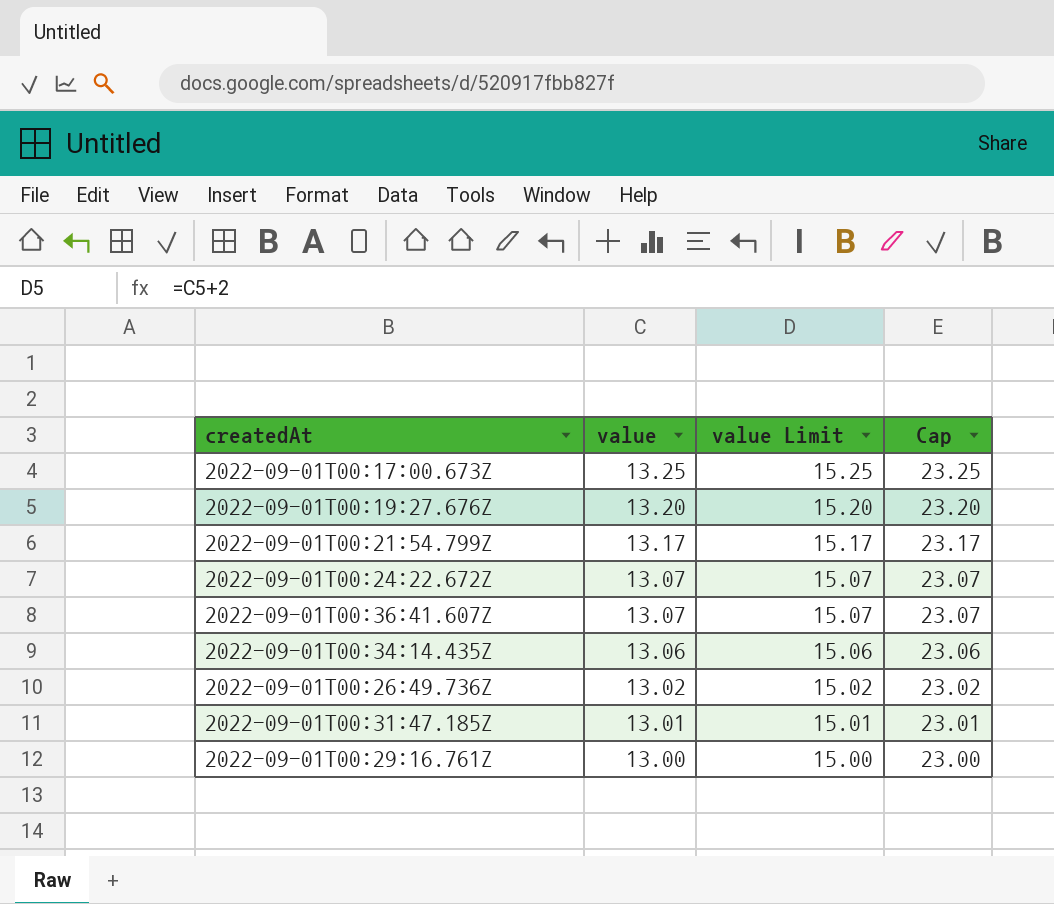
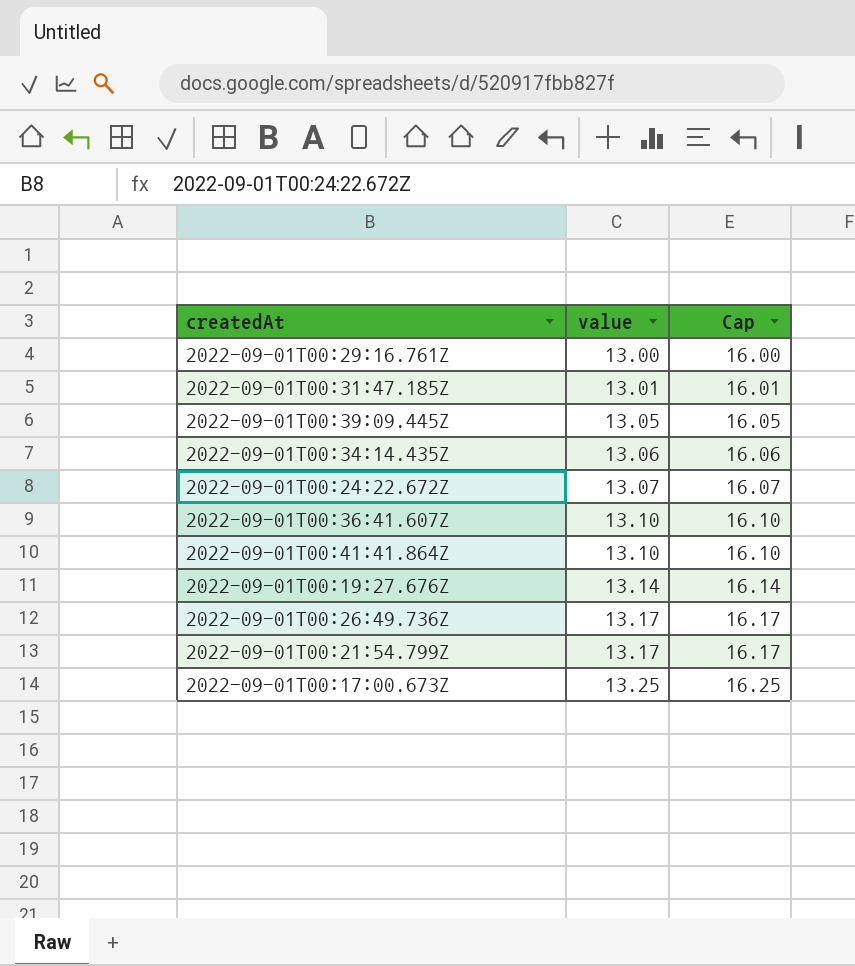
row order: value descending -> value ascending
column value Limit | formula: [value] + 2 -> none
column Cap | formula: [value] + 10 -> [value] + 3
row 2022-09-01T00:39:09.445Z: none -> 13.05 | 16.05
2022-09-01T00:36:41.607Z | value: 13.07 -> 13.10
row 2022-09-01T00:41:41.864Z: none -> 13.10 | 16.10
2022-09-01T00:19:27.676Z | value: 13.20 -> 13.14
2022-09-01T00:26:49.736Z | value: 13.02 -> 13.17

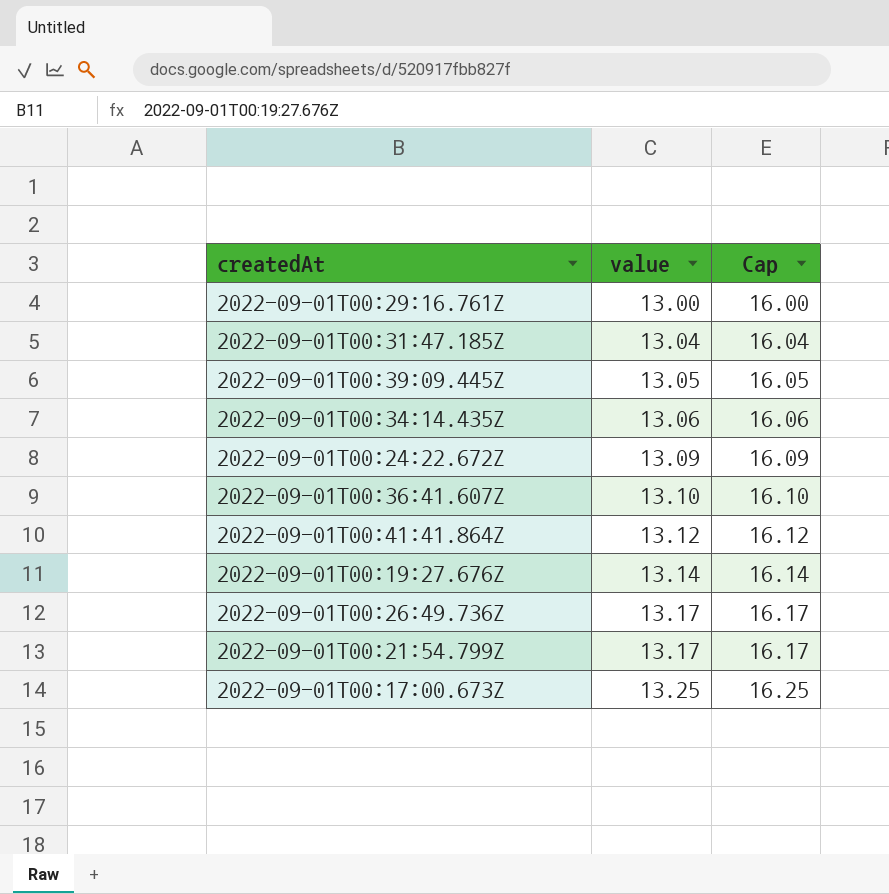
2022-09-01T00:31:47.185Z | value: 13.01 -> 13.04
2022-09-01T00:31:47.185Z | Cap: 16.01 -> 16.04
2022-09-01T00:24:22.672Z | value: 13.07 -> 13.09
2022-09-01T00:24:22.672Z | Cap: 16.07 -> 16.09
2022-09-01T00:41:41.864Z | value: 13.10 -> 13.12
2022-09-01T00:41:41.864Z | Cap: 16.10 -> 16.12

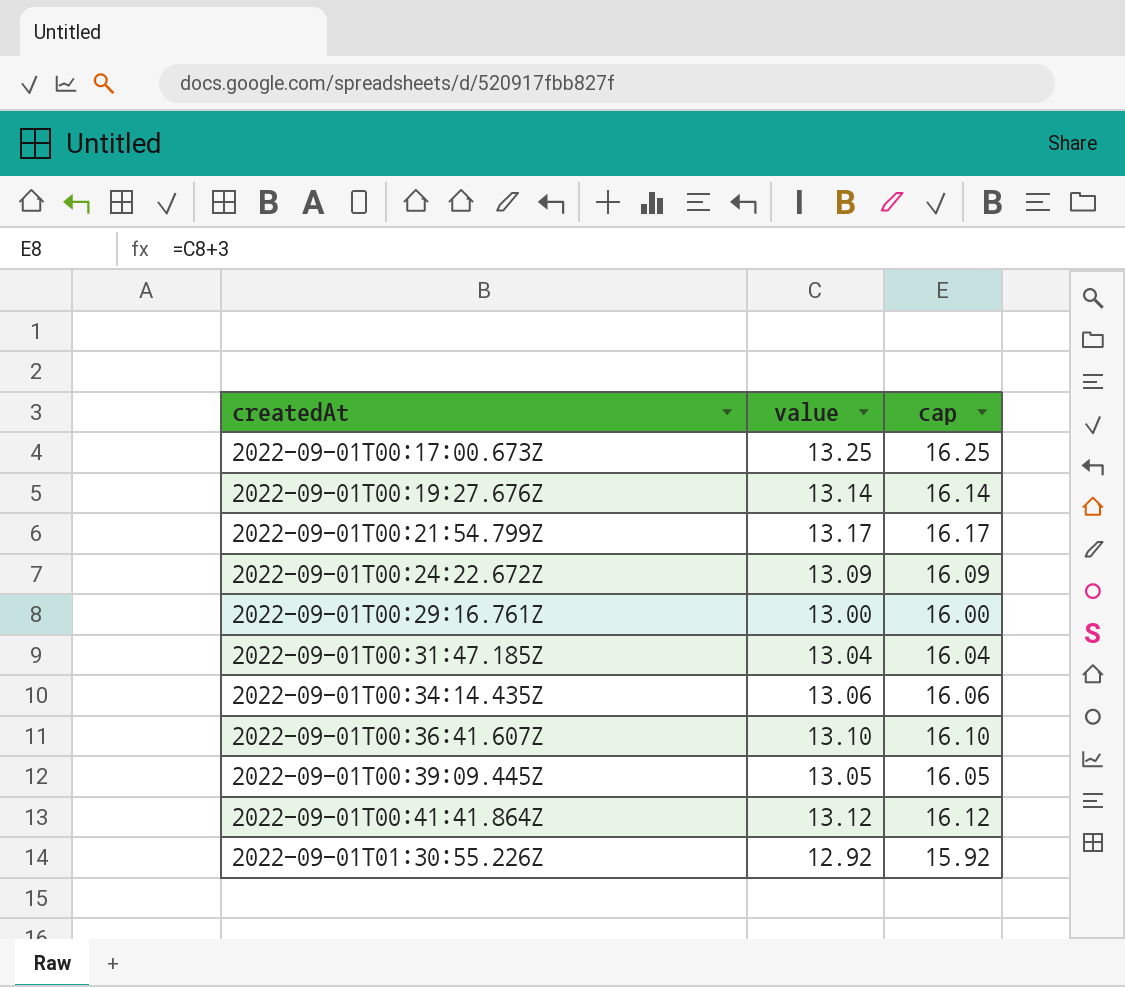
row order: value ascending -> createdAt ascending
column name: Cap -> cap
row 2022-09-01T00:26:49.736Z: 13.17 | 16.17 -> none
row 2022-09-01T01:30:55.226Z: none -> 12.92 | 15.92

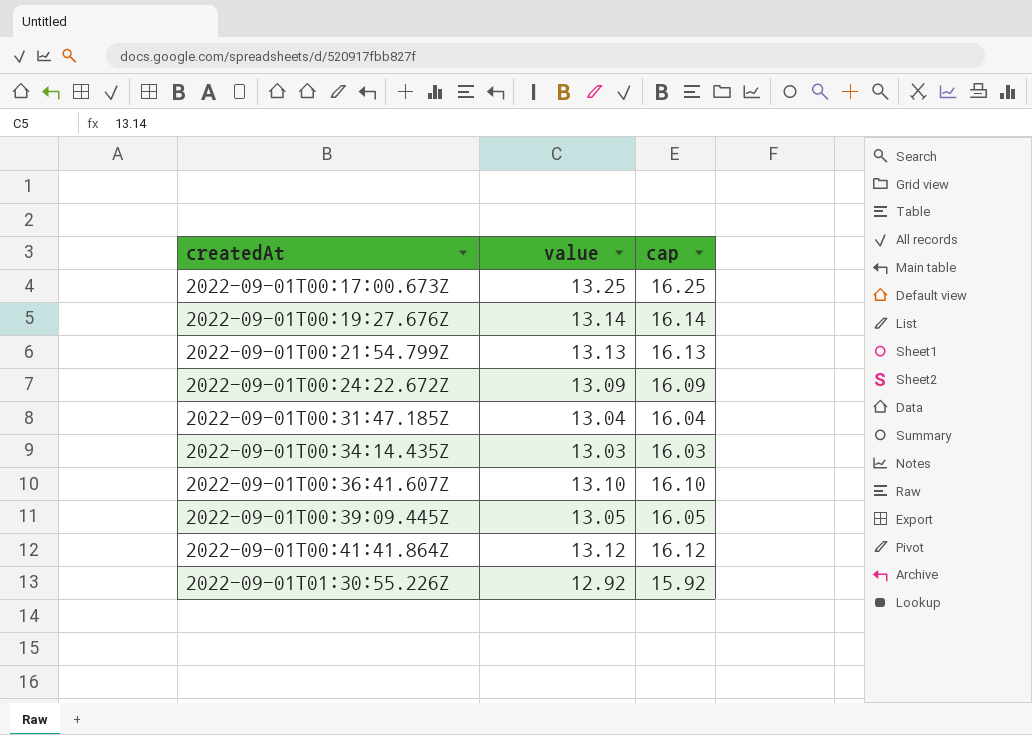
row 2022-09-01T00:29:16.761Z: 13.00 | 16.00 -> none
2022-09-01T00:21:54.799Z | value: 13.17 -> 13.13
2022-09-01T00:21:54.799Z | cap: 16.17 -> 16.13
2022-09-01T00:34:14.435Z | value: 13.06 -> 13.03
2022-09-01T00:34:14.435Z | cap: 16.06 -> 16.03

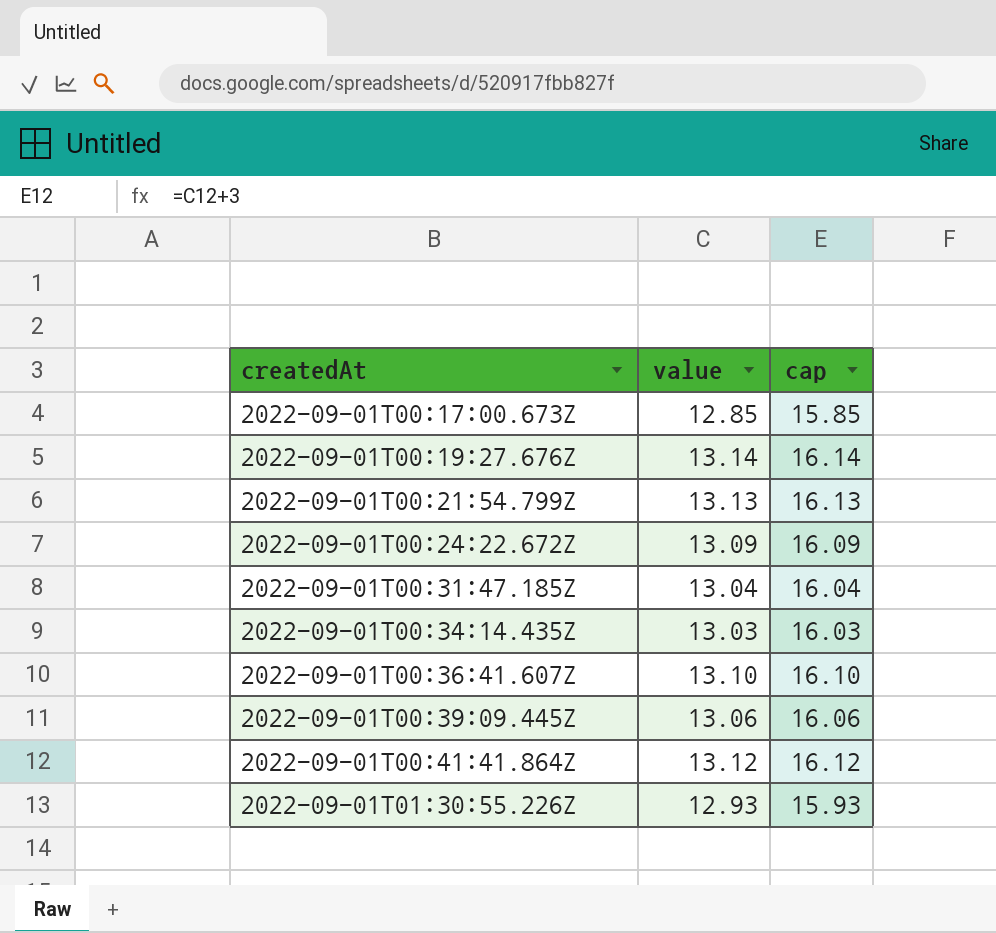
2022-09-01T00:17:00.673Z | value: 13.25 -> 12.85
2022-09-01T00:17:00.673Z | cap: 16.25 -> 15.85
2022-09-01T00:39:09.445Z | value: 13.05 -> 13.06
2022-09-01T00:39:09.445Z | cap: 16.05 -> 16.06
2022-09-01T01:30:55.226Z | value: 12.92 -> 12.93
2022-09-01T01:30:55.226Z | cap: 15.92 -> 15.93

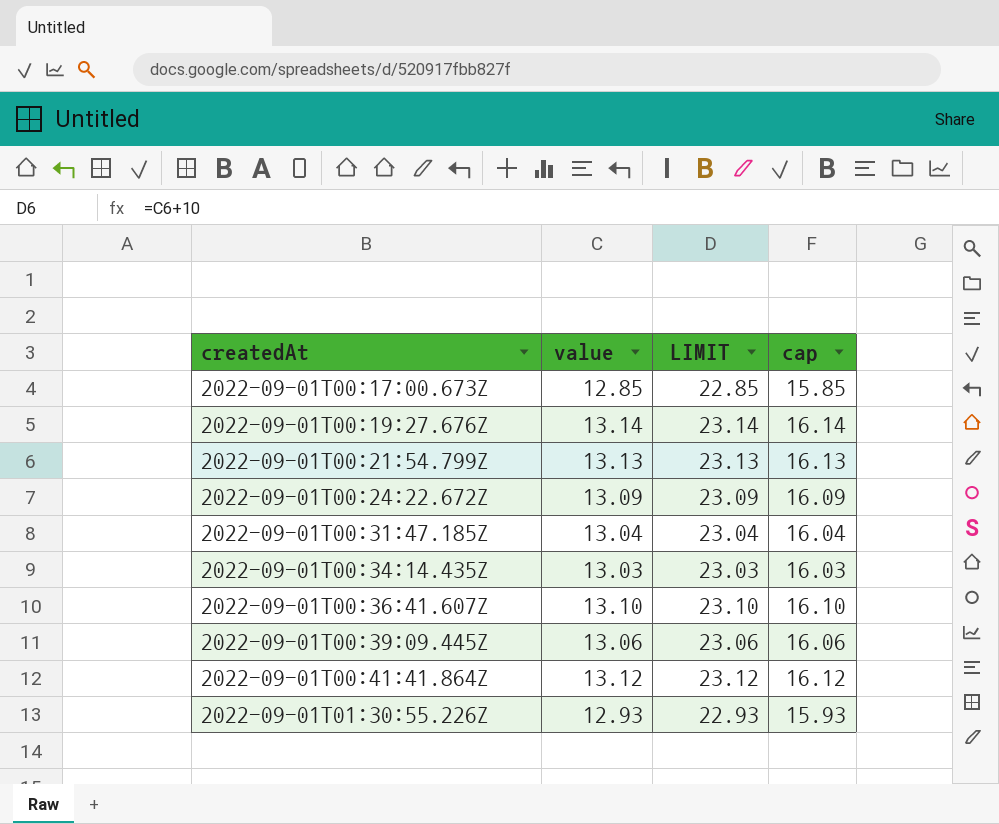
column LIMIT | formula: none -> [value] + 10

